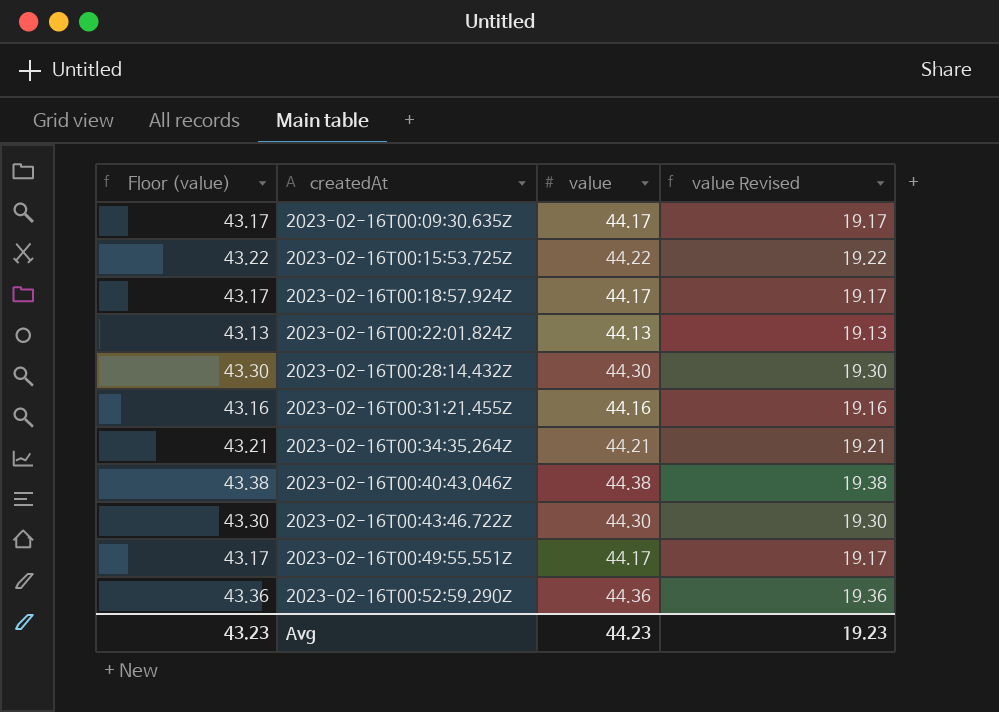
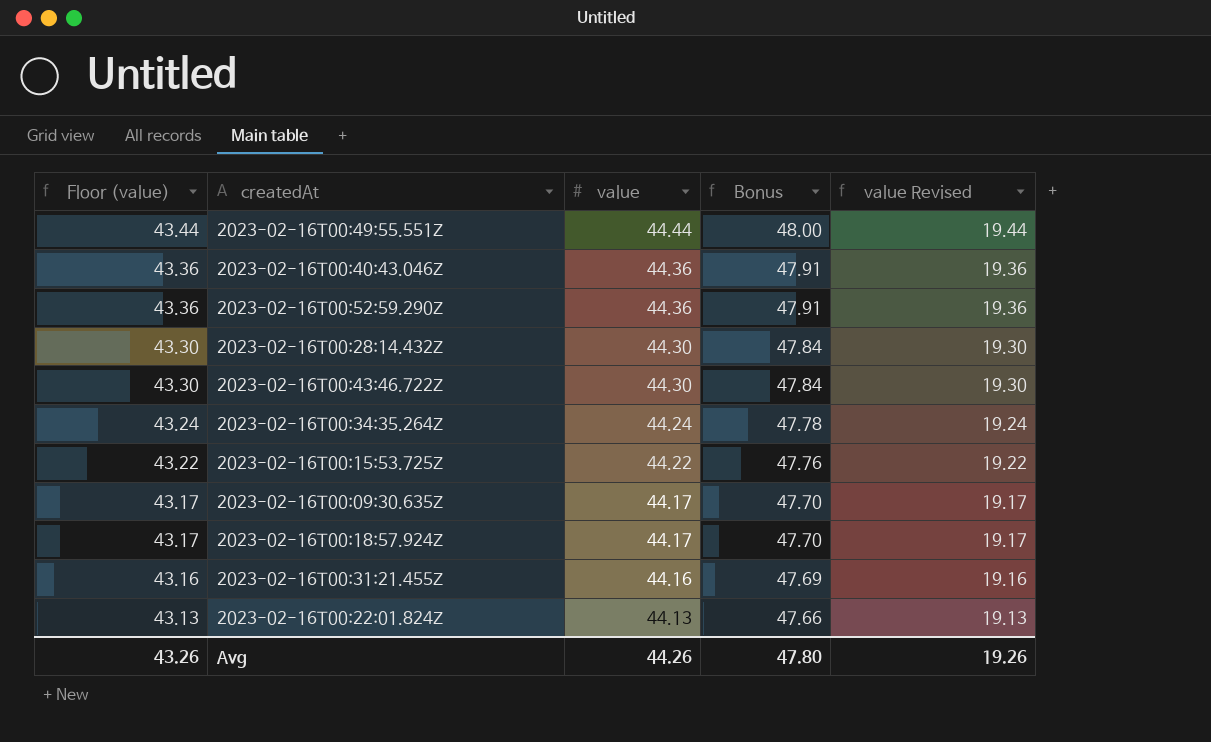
row order: createdAt ascending -> Floor (value) descending
column Bonus | formula: none -> [value] * 1.08
2023-02-16T00:49:55.551Z | Floor (value): 43.17 -> 43.44
2023-02-16T00:49:55.551Z | value: 44.17 -> 44.44
2023-02-16T00:49:55.551Z | value Revised: 19.17 -> 19.44
2023-02-16T00:40:43.046Z | Floor (value): 43.38 -> 43.36
2023-02-16T00:40:43.046Z | value: 44.38 -> 44.36
2023-02-16T00:40:43.046Z | value Revised: 19.38 -> 19.36
2023-02-16T00:34:35.264Z | Floor (value): 43.21 -> 43.24
2023-02-16T00:34:35.264Z | value: 44.21 -> 44.24
2023-02-16T00:34:35.264Z | value Revised: 19.21 -> 19.24
Avg | Floor (value): 43.23 -> 43.26
Avg | value: 44.23 -> 44.26
Avg | value Revised: 19.23 -> 19.26

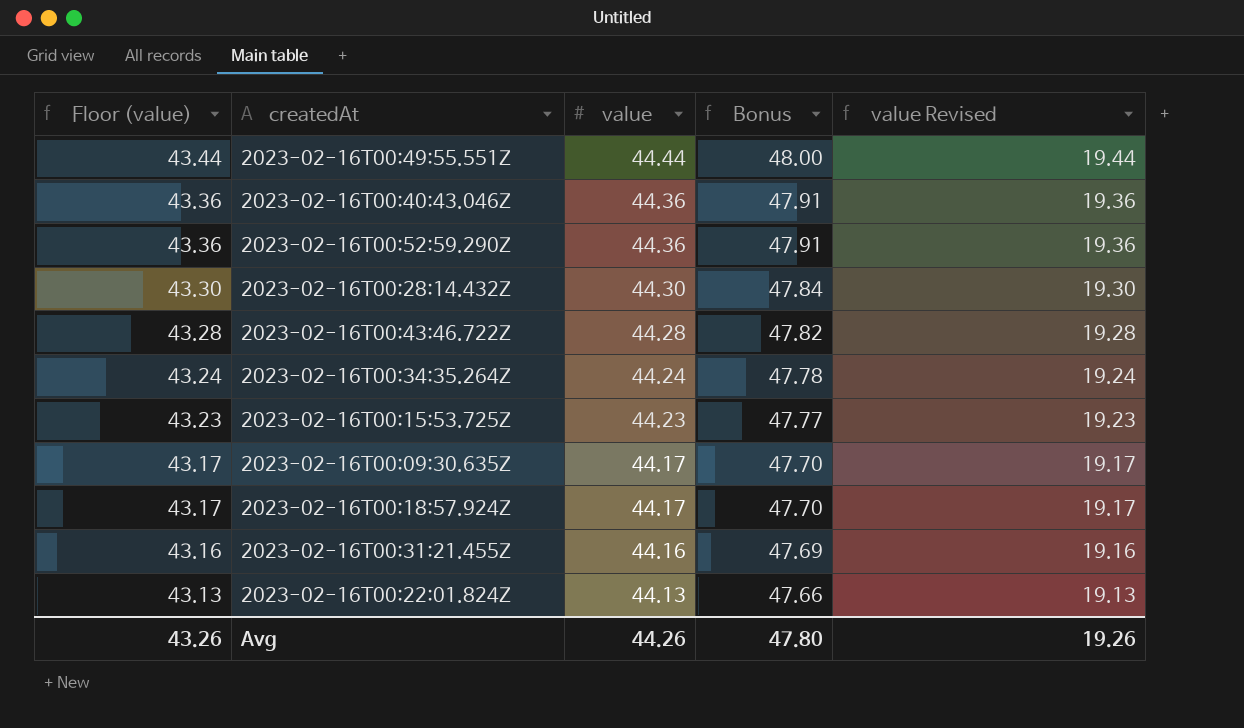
2023-02-16T00:43:46.722Z | Floor (value): 43.30 -> 43.28
2023-02-16T00:43:46.722Z | value: 44.30 -> 44.28
2023-02-16T00:43:46.722Z | Bonus: 47.84 -> 47.82
2023-02-16T00:43:46.722Z | value Revised: 19.30 -> 19.28
2023-02-16T00:15:53.725Z | Floor (value): 43.22 -> 43.23
2023-02-16T00:15:53.725Z | value: 44.22 -> 44.23
2023-02-16T00:15:53.725Z | Bonus: 47.76 -> 47.77
2023-02-16T00:15:53.725Z | value Revised: 19.22 -> 19.23

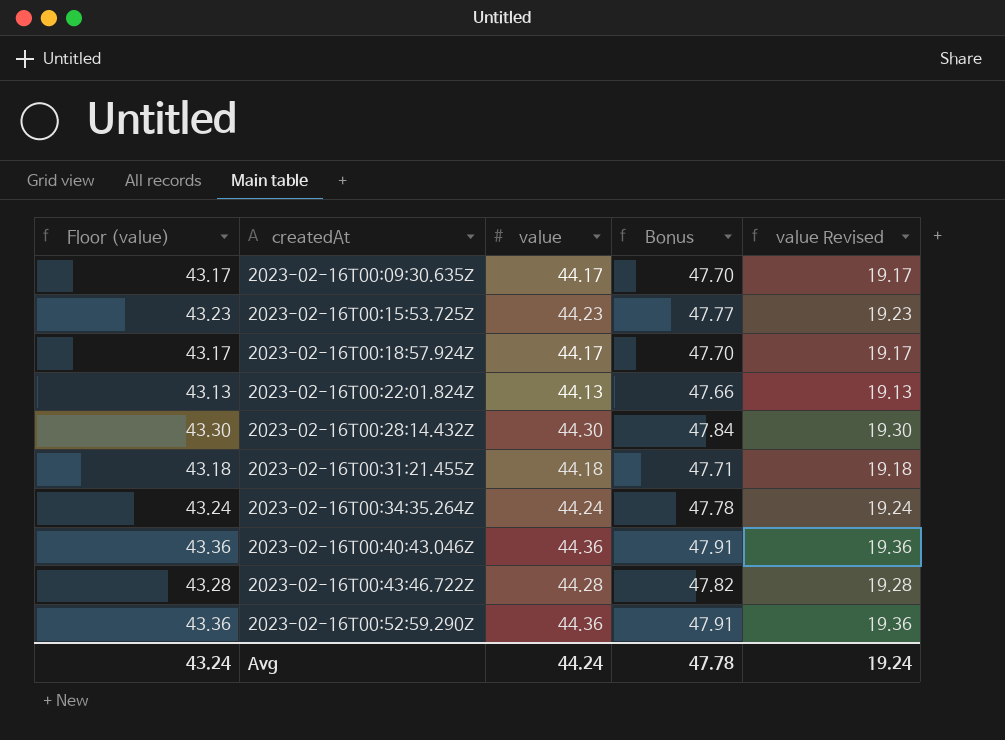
row order: Floor (value) descending -> createdAt ascending
row 2023-02-16T00:49:55.551Z: 43.44 | 44.44 | 48.00 | 19.44 -> none
2023-02-16T00:31:21.455Z | Floor (value): 43.16 -> 43.18
2023-02-16T00:31:21.455Z | value: 44.16 -> 44.18
2023-02-16T00:31:21.455Z | Bonus: 47.69 -> 47.71
2023-02-16T00:31:21.455Z | value Revised: 19.16 -> 19.18
Avg | Floor (value): 43.26 -> 43.24
Avg | value: 44.26 -> 44.24
Avg | Bonus: 47.80 -> 47.78
Avg | value Revised: 19.26 -> 19.24

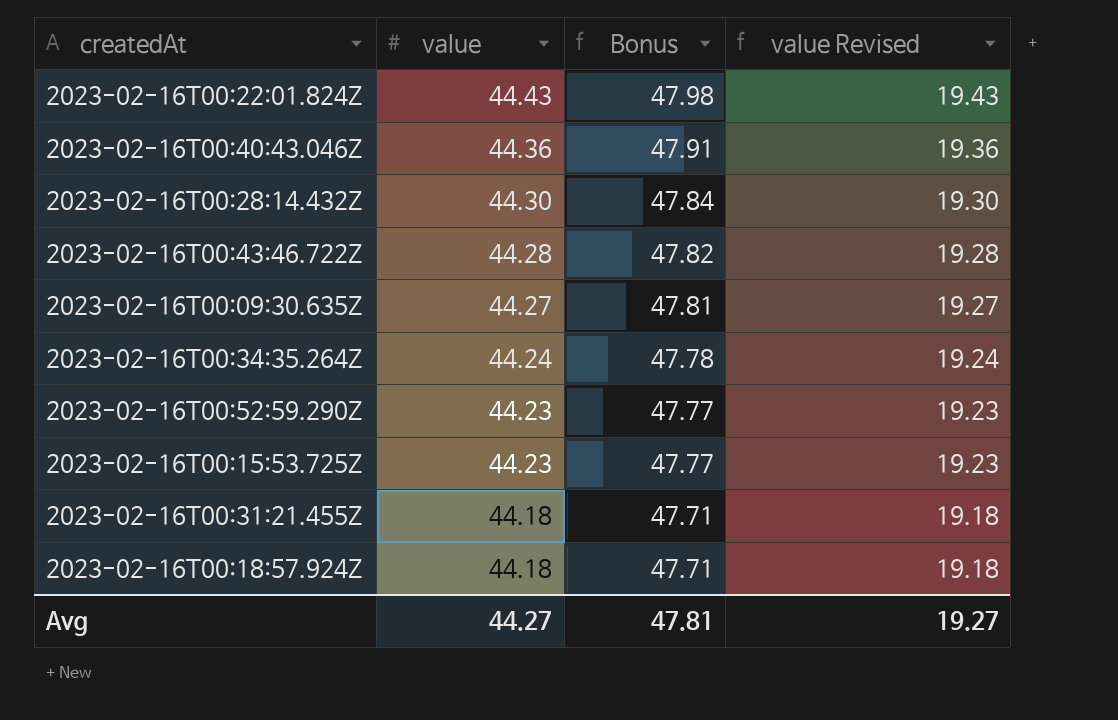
row order: createdAt ascending -> value descending
column Floor (value) | formula: [value] - 1 -> none
2023-02-16T00:22:01.824Z | value: 44.13 -> 44.43
2023-02-16T00:22:01.824Z | Bonus: 47.66 -> 47.98
2023-02-16T00:22:01.824Z | value Revised: 19.13 -> 19.43
2023-02-16T00:09:30.635Z | value: 44.17 -> 44.27
2023-02-16T00:09:30.635Z | Bonus: 47.70 -> 47.81
2023-02-16T00:09:30.635Z | value Revised: 19.17 -> 19.27
2023-02-16T00:52:59.290Z | value: 44.36 -> 44.23
2023-02-16T00:52:59.290Z | Bonus: 47.91 -> 47.77
2023-02-16T00:52:59.290Z | value Revised: 19.36 -> 19.23
2023-02-16T00:18:57.924Z | value: 44.17 -> 44.18
2023-02-16T00:18:57.924Z | Bonus: 47.70 -> 47.71
2023-02-16T00:18:57.924Z | value Revised: 19.17 -> 19.18
Avg | value: 44.24 -> 44.27
Avg | Bonus: 47.78 -> 47.81
Avg | value Revised: 19.24 -> 19.27

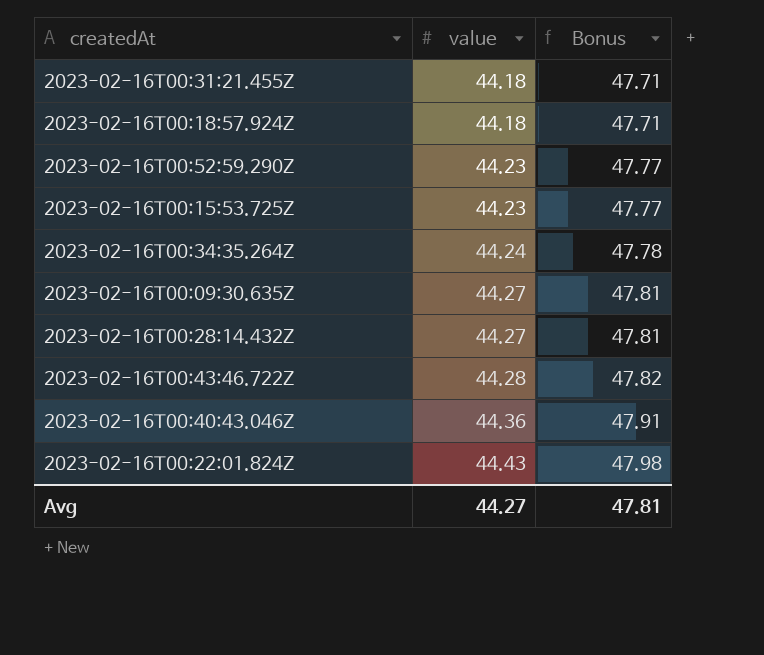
row order: value descending -> value ascending
column value Revised | formula: [value] - 25 -> none
2023-02-16T00:28:14.432Z | value: 44.30 -> 44.27
2023-02-16T00:28:14.432Z | Bonus: 47.84 -> 47.81

